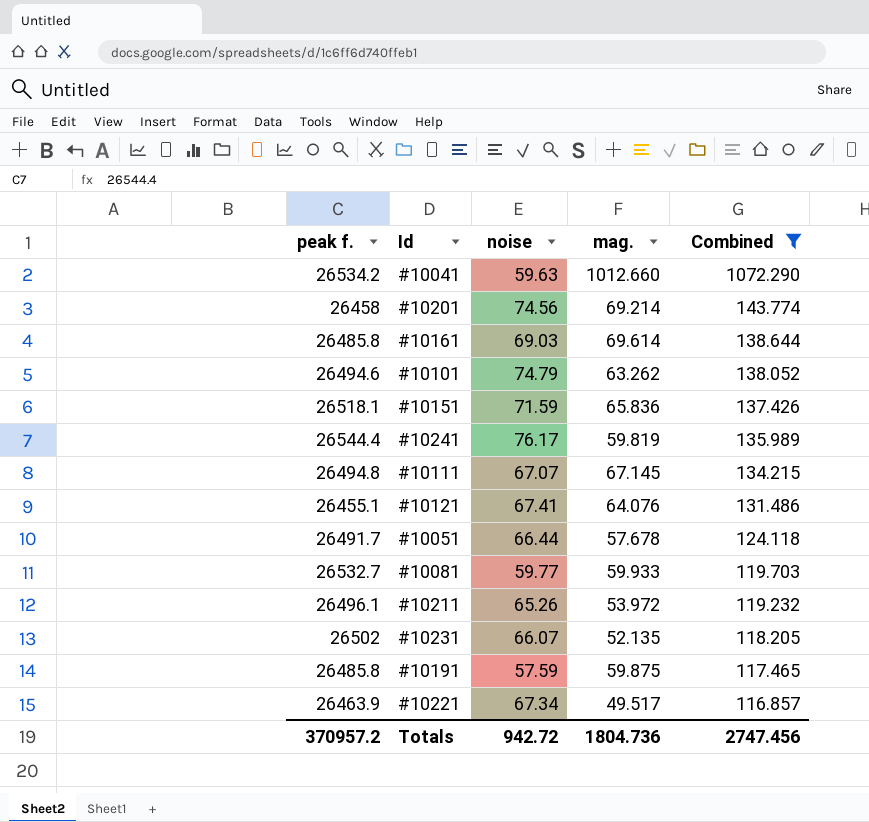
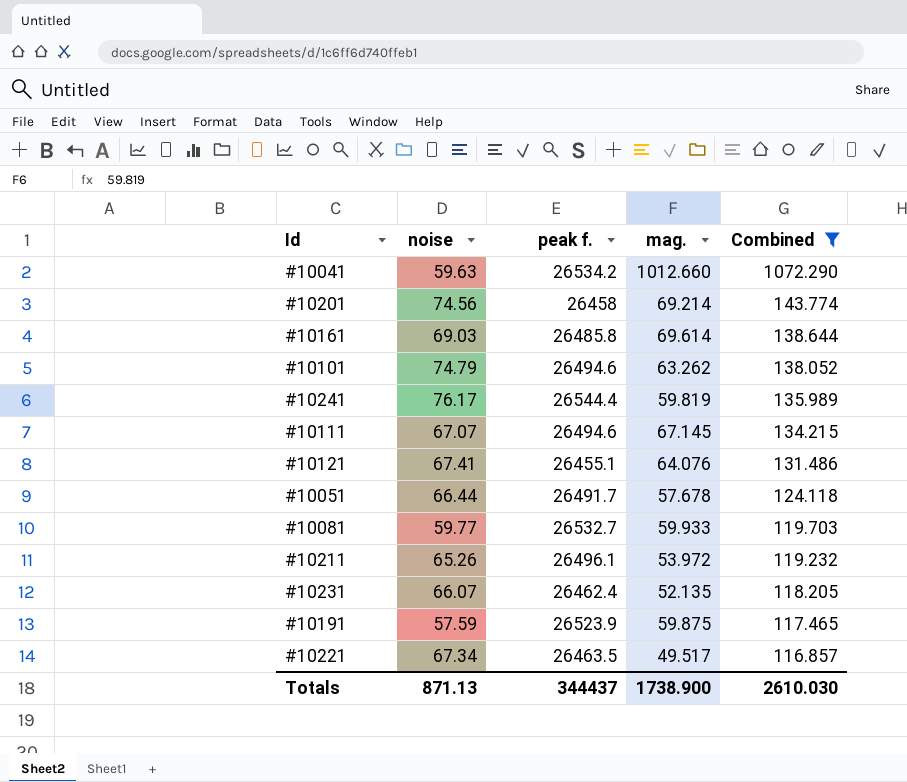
column peak f. | position: 1 -> 3
row #10151: 26518.1 | 71.59 | 65.836 | 137.426 -> none
#10111 | peak f.: 26494.8 -> 26494.6
#10231 | peak f.: 26502 -> 26462.4
#10191 | peak f.: 26485.8 -> 26523.9
#10221 | peak f.: 26463.9 -> 26463.5
Totals | noise: 942.72 -> 871.13
Totals | peak f.: 370957.2 -> 344437
Totals | mag.: 1804.736 -> 1738.900
Totals | Combined: 2747.456 -> 2610.030

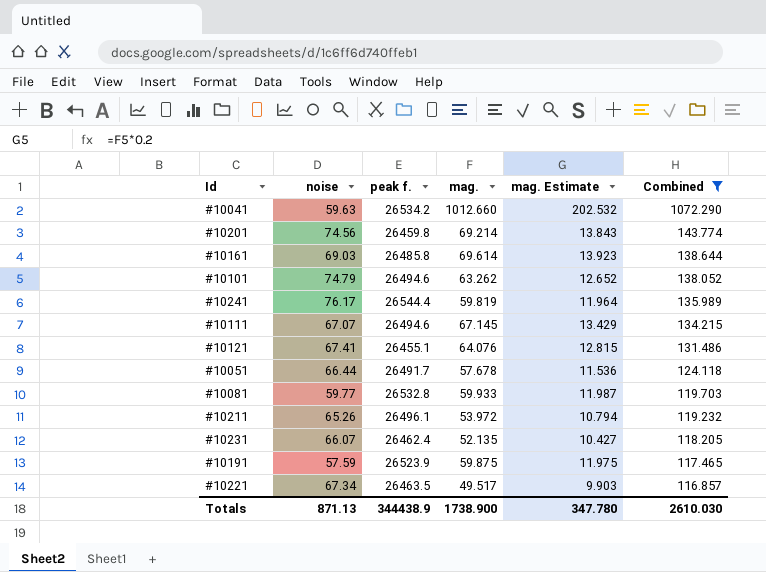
column mag. Estimate | formula: none -> [mag.] * 0.2
#10201 | peak f.: 26458 -> 26459.8
#10081 | peak f.: 26532.7 -> 26532.8
Totals | peak f.: 344437 -> 344438.9

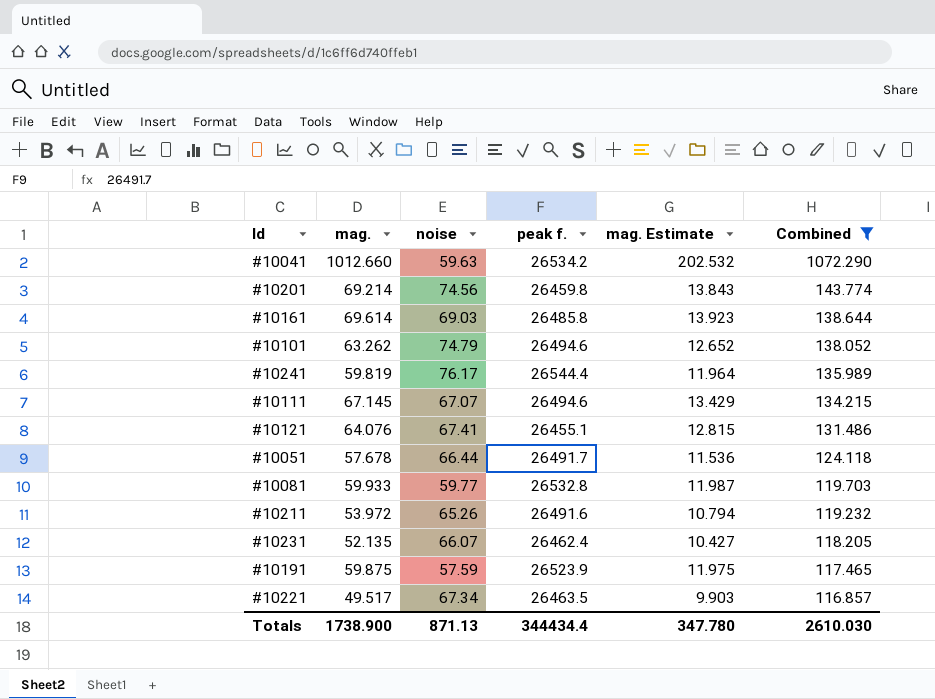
column mag. | position: 4 -> 2
#10211 | peak f.: 26496.1 -> 26491.6
Totals | peak f.: 344438.9 -> 344434.4

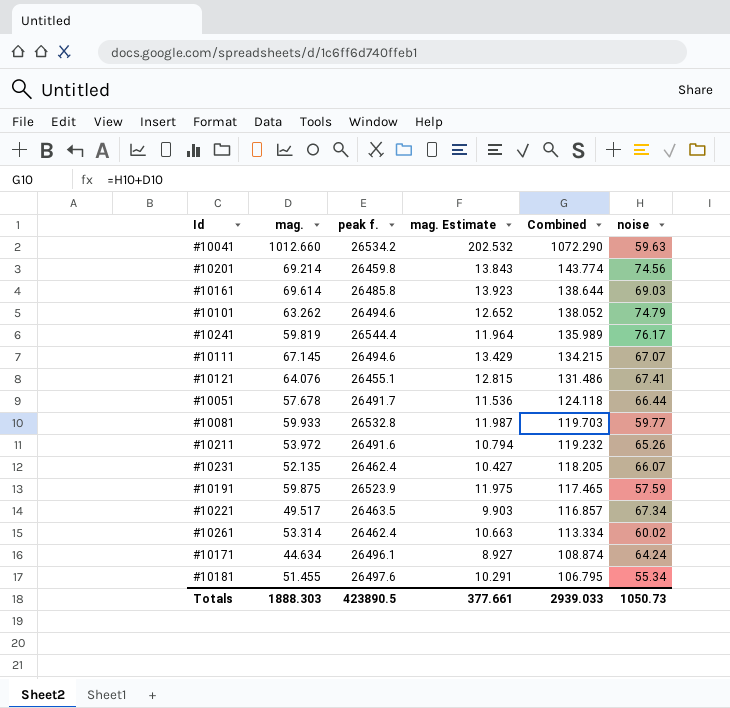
filter: Combined >= 116.857 -> none
column noise | position: 3 -> 6
Totals | mag.: 1738.900 -> 1888.303
Totals | peak f.: 344434.4 -> 423890.5
Totals | mag. Estimate: 347.780 -> 377.661
Totals | Combined: 2610.030 -> 2939.033
Totals | noise: 871.13 -> 1050.73

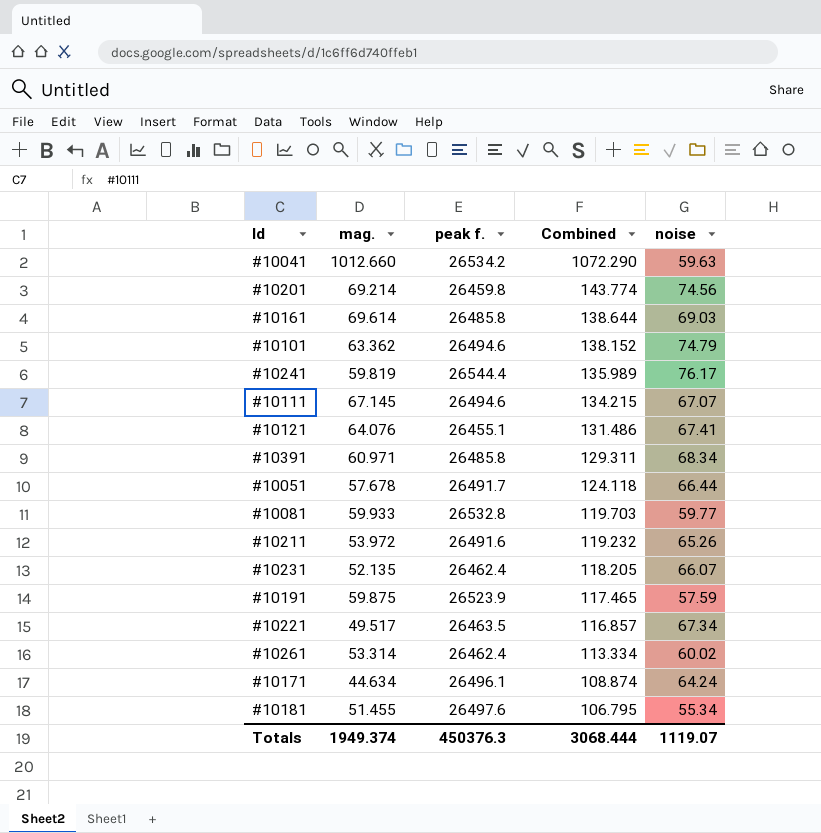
column mag. Estimate | formula: [mag.] * 0.2 -> none
#10101 | mag.: 63.262 -> 63.362
#10101 | Combined: 138.052 -> 138.152
row #10391: none -> 60.971 | 26485.8 | 129.311 | 68.34
Totals | mag.: 1888.303 -> 1949.374
Totals | peak f.: 423890.5 -> 450376.3
Totals | Combined: 2939.033 -> 3068.444
Totals | noise: 1050.73 -> 1119.07

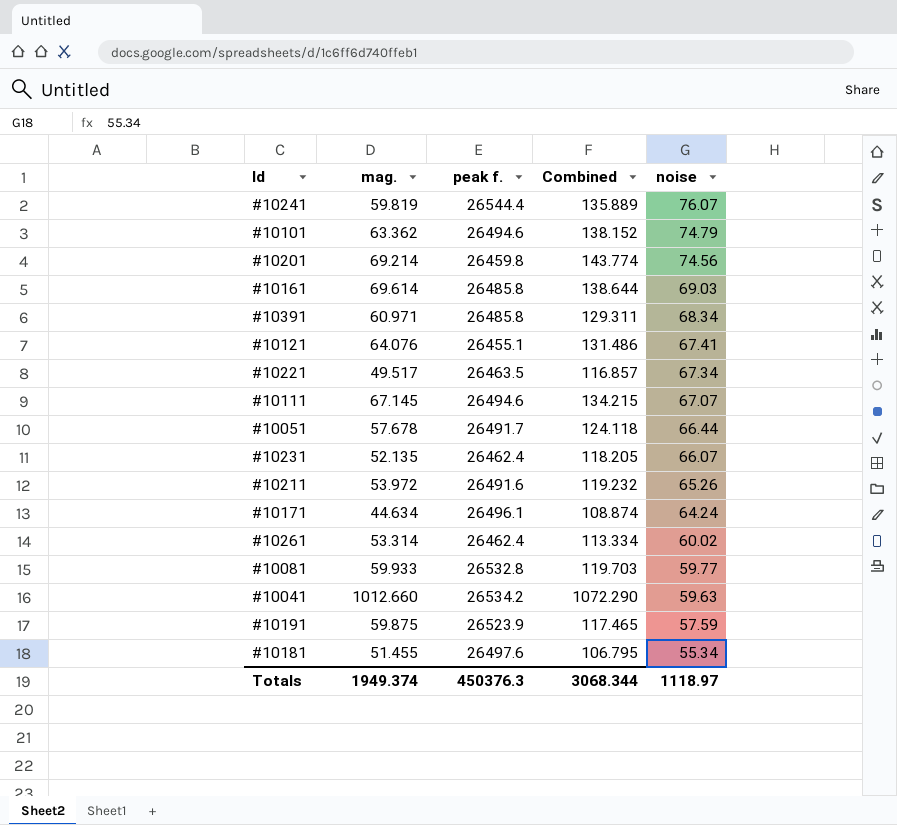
row order: Combined descending -> noise descending
#10241 | Combined: 135.989 -> 135.889
#10241 | noise: 76.17 -> 76.07
Totals | Combined: 3068.444 -> 3068.344
Totals | noise: 1119.07 -> 1118.97

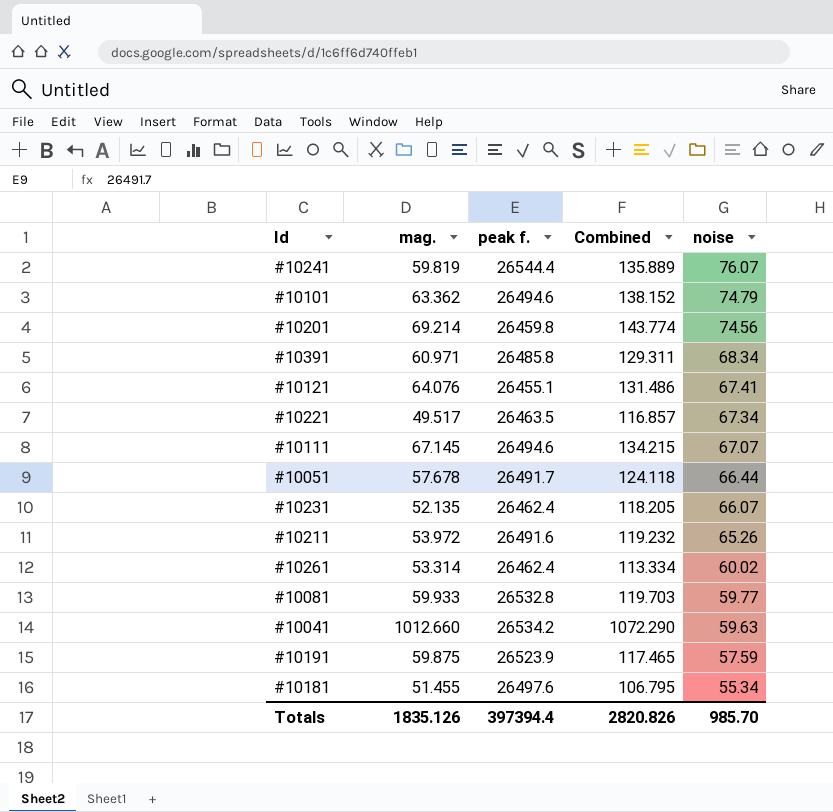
row #10161: 69.614 | 26485.8 | 138.644 | 69.03 -> none
row #10171: 44.634 | 26496.1 | 108.874 | 64.24 -> none
Totals | mag.: 1949.374 -> 1835.126
Totals | peak f.: 450376.3 -> 397394.4
Totals | Combined: 3068.344 -> 2820.826
Totals | noise: 1118.97 -> 985.70

